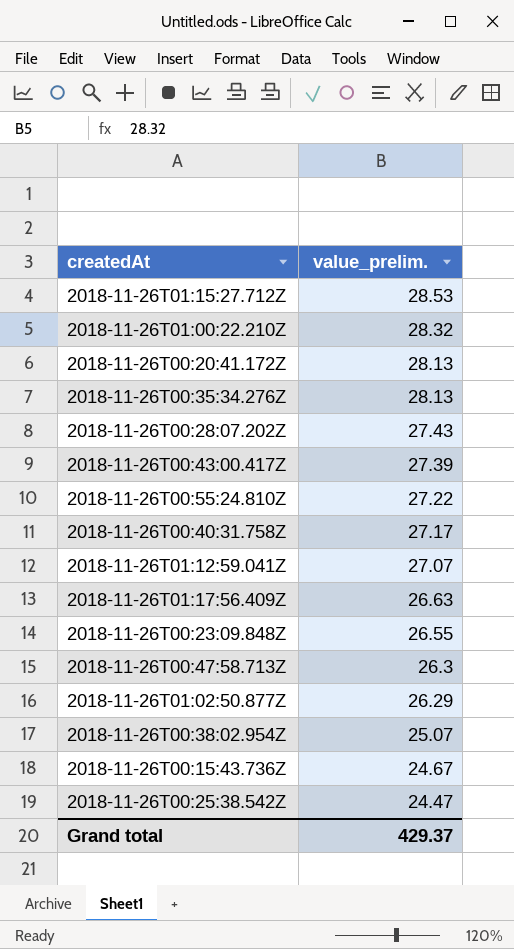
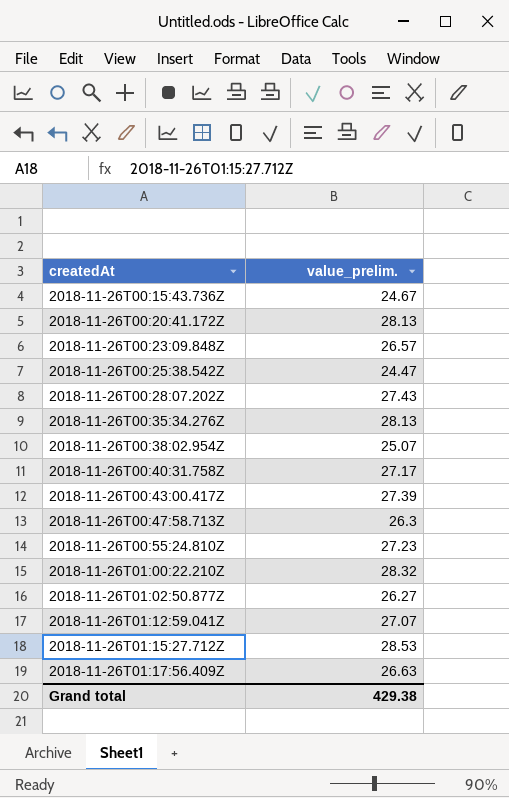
row order: value_prelim. descending -> createdAt ascending
2018-11-26T00:23:09.848Z | value_prelim.: 26.55 -> 26.57
2018-11-26T00:55:24.810Z | value_prelim.: 27.22 -> 27.23
2018-11-26T01:02:50.877Z | value_prelim.: 26.29 -> 26.27
Grand total | value_prelim.: 429.37 -> 429.38

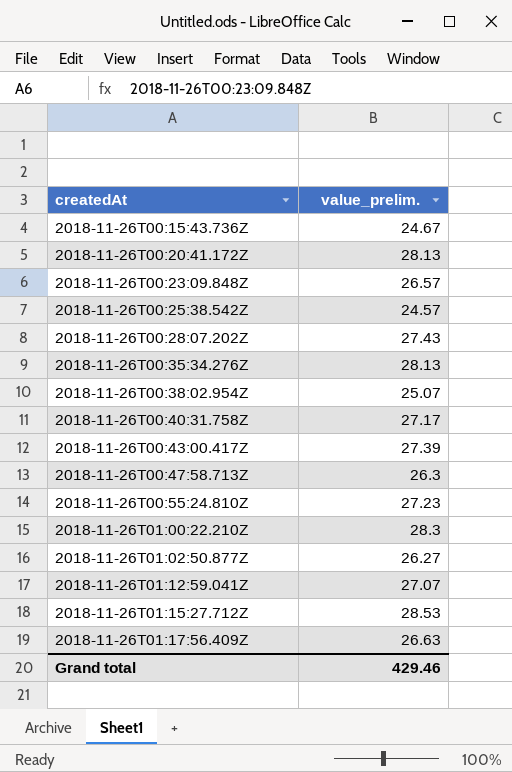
2018-11-26T00:25:38.542Z | value_prelim.: 24.47 -> 24.57
2018-11-26T01:00:22.210Z | value_prelim.: 28.32 -> 28.3
Grand total | value_prelim.: 429.38 -> 429.46

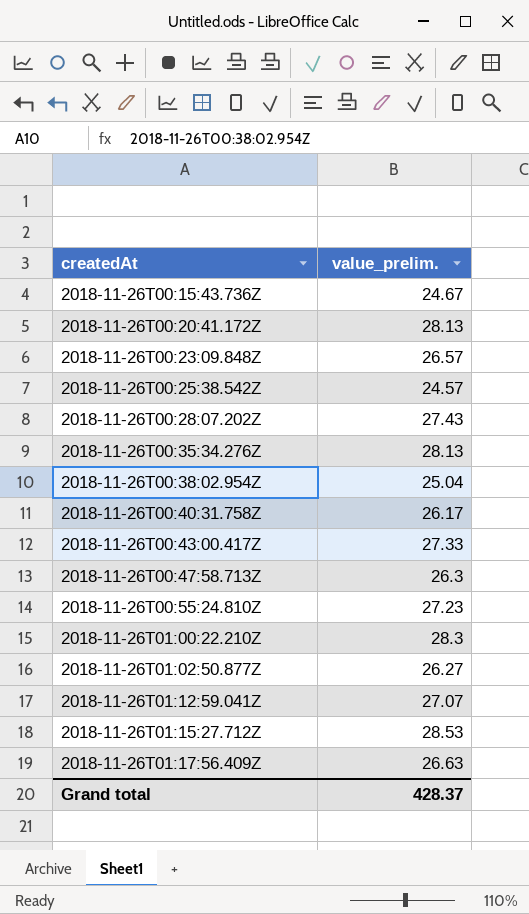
2018-11-26T00:38:02.954Z | value_prelim.: 25.07 -> 25.04
2018-11-26T00:40:31.758Z | value_prelim.: 27.17 -> 26.17
2018-11-26T00:43:00.417Z | value_prelim.: 27.39 -> 27.33
Grand total | value_prelim.: 429.46 -> 428.37

